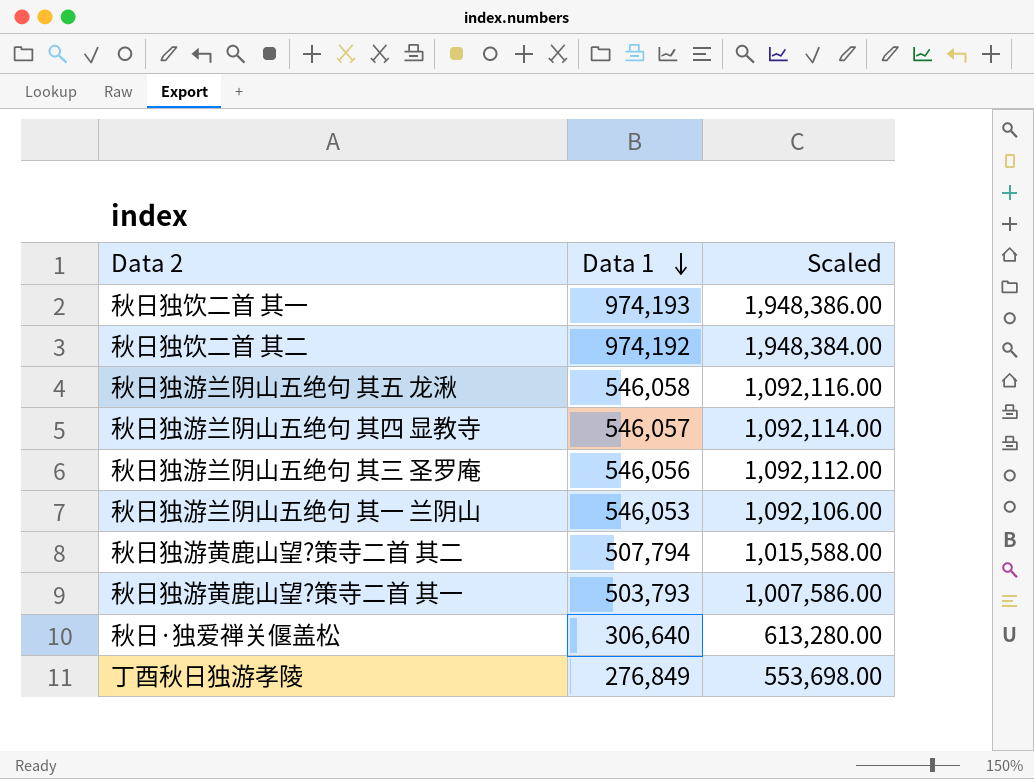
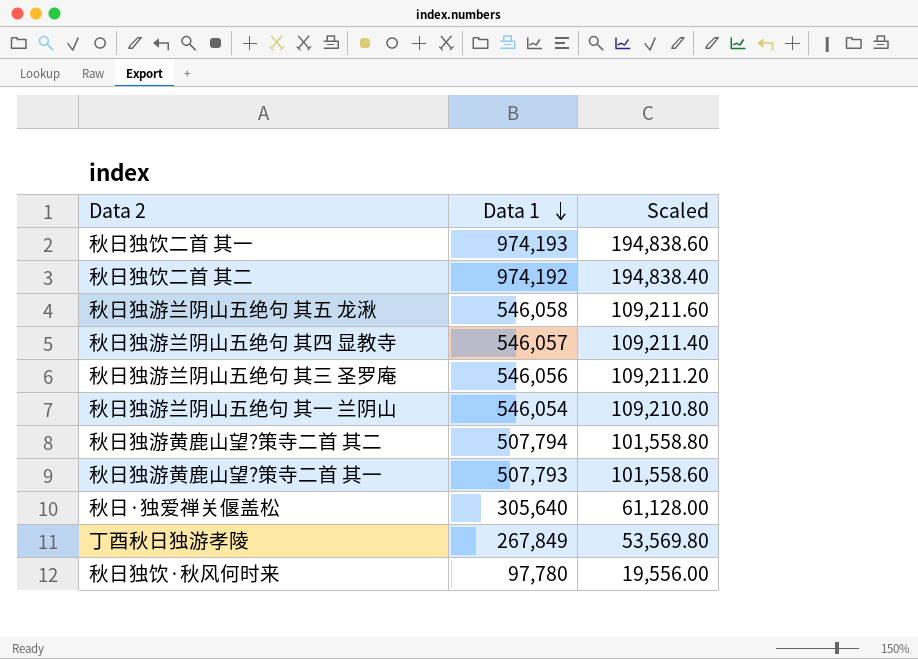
column Scaled | formula: [Data 1] * 2 -> [Data 1] * 0.2
秋日独游兰阴山五绝句 其一 兰阴山 | Data 1: 546,053 -> 546,054
秋日独游黄鹿山望?策寺二首 其一 | Data 1: 503,793 -> 507,793
秋日·独爱禅关偃盖松 | Data 1: 306,640 -> 305,640
丁酉秋日独游孝陵 | Data 1: 276,849 -> 267,849
row 秋日独饮·秋风何时来: none -> 97,780 | 19,556.00

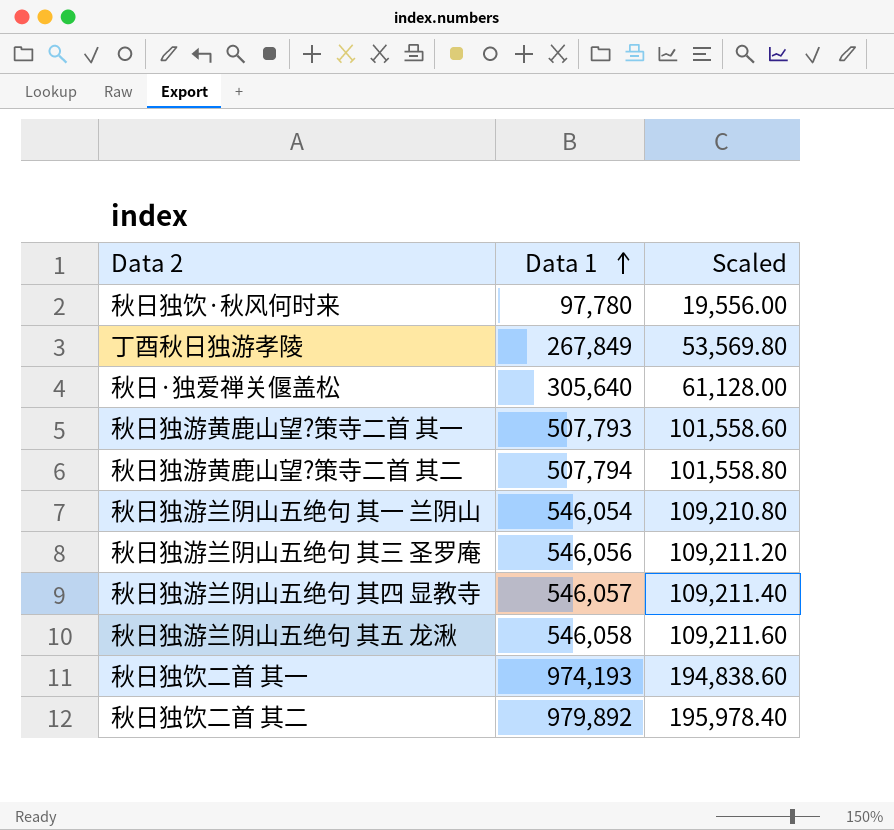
row order: Data 1 descending -> Data 1 ascending
秋日独饮二首 其二 | Data 1: 974,192 -> 979,892
秋日独饮二首 其二 | Scaled: 194,838.40 -> 195,978.40

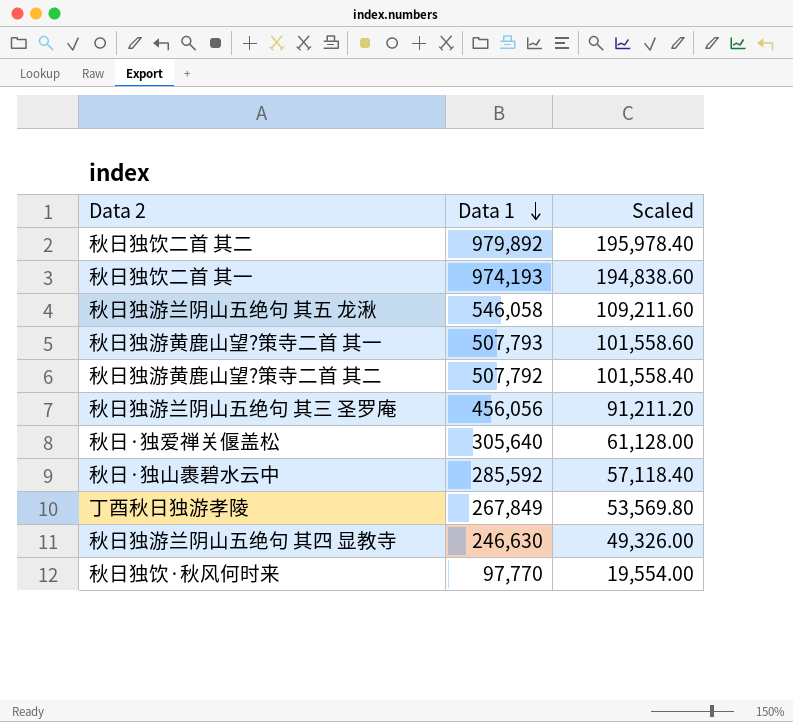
row order: Data 1 ascending -> Data 1 descending
row 秋日独游兰阴山五绝句 其一 兰阴山: 546,054 | 109,210.80 -> none
秋日独游黄鹿山望?策寺二首 其二 | Data 1: 507,794 -> 507,792
秋日独游黄鹿山望?策寺二首 其二 | Scaled: 101,558.80 -> 101,558.40
秋日独游兰阴山五绝句 其三 圣罗庵 | Data 1: 546,056 -> 456,056
秋日独游兰阴山五绝句 其三 圣罗庵 | Scaled: 109,211.20 -> 91,211.20
row 秋日·独山裹碧水云中: none -> 285,592 | 57,118.40
秋日独游兰阴山五绝句 其四 显教寺 | Data 1: 546,057 -> 246,630
秋日独游兰阴山五绝句 其四 显教寺 | Scaled: 109,211.40 -> 49,326.00
秋日独饮·秋风何时来 | Data 1: 97,780 -> 97,770
秋日独饮·秋风何时来 | Scaled: 19,556.00 -> 19,554.00

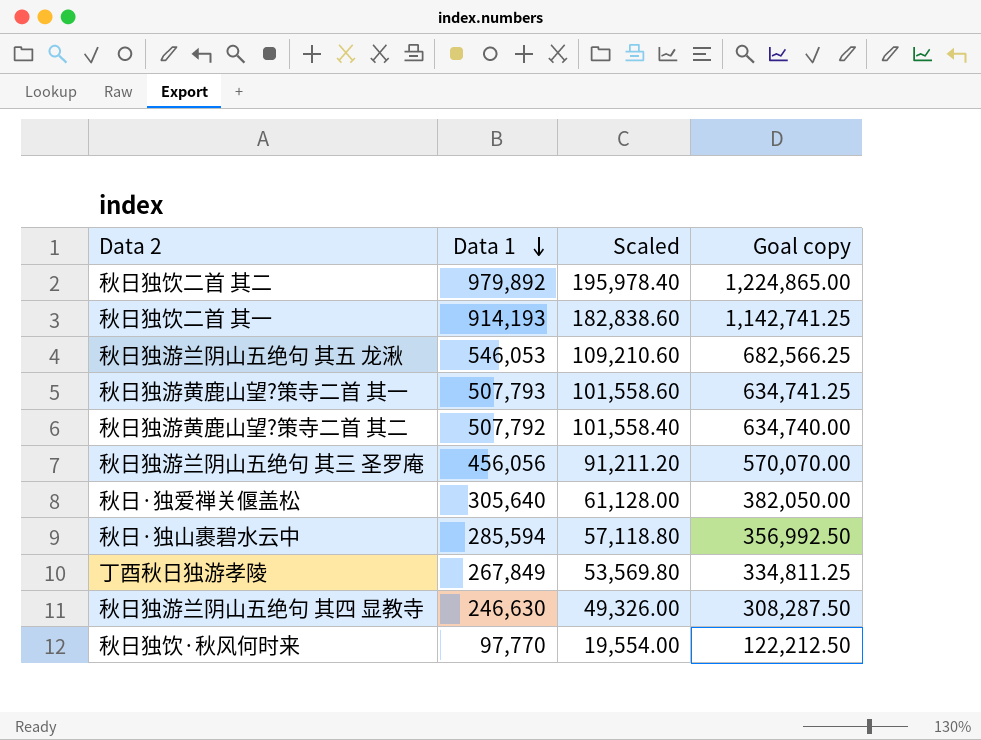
column Goal copy | formula: none -> [Data 1] * 1.25
秋日独饮二首 其一 | Data 1: 974,193 -> 914,193
秋日独饮二首 其一 | Scaled: 194,838.60 -> 182,838.60
秋日独游兰阴山五绝句 其五 龙湫 | Data 1: 546,058 -> 546,053
秋日独游兰阴山五绝句 其五 龙湫 | Scaled: 109,211.60 -> 109,210.60
秋日·独山裹碧水云中 | Data 1: 285,592 -> 285,594
秋日·独山裹碧水云中 | Scaled: 57,118.40 -> 57,118.80

